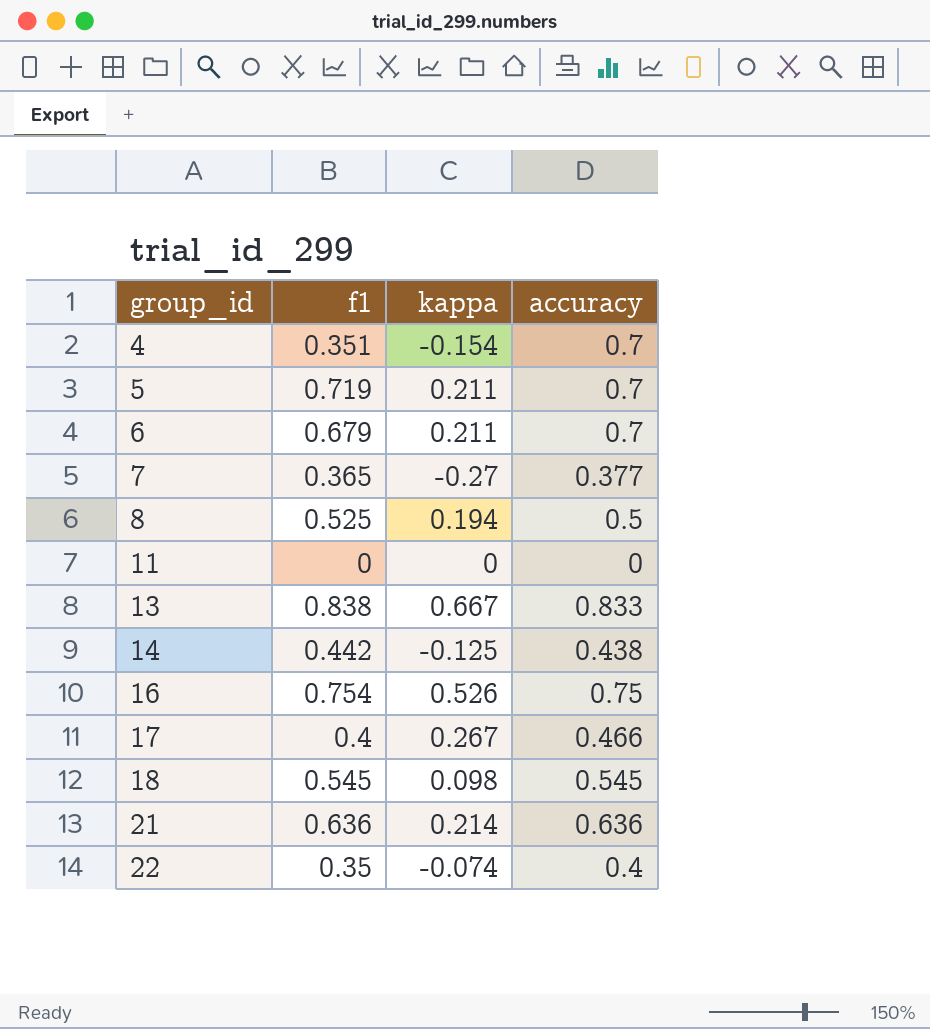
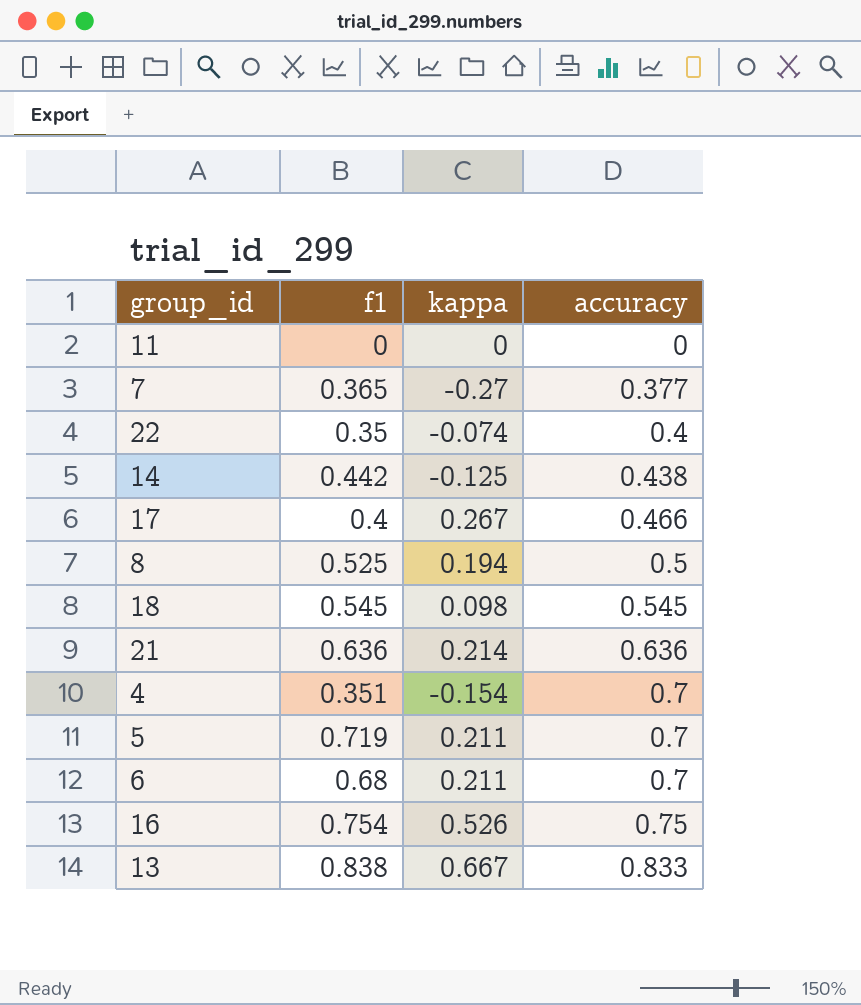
row order: group_id ascending -> accuracy ascending
6 | f1: 0.679 -> 0.68

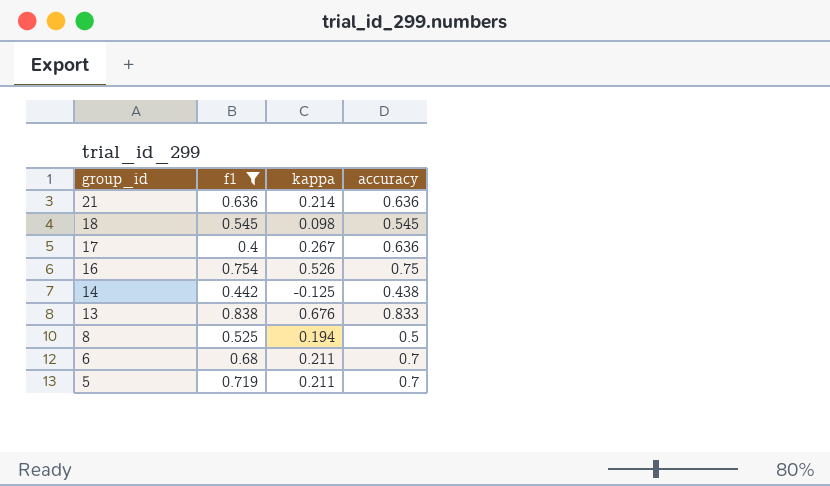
filter: none -> f1 >= 0.4
row order: accuracy ascending -> group_id descending
17 | accuracy: 0.466 -> 0.636
13 | kappa: 0.667 -> 0.676

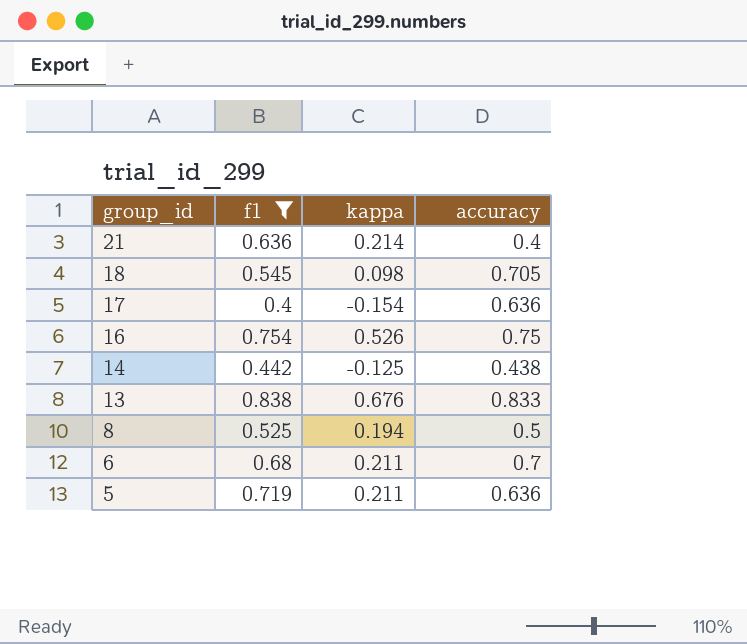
21 | accuracy: 0.636 -> 0.4
18 | accuracy: 0.545 -> 0.705
17 | kappa: 0.267 -> -0.154
5 | accuracy: 0.7 -> 0.636

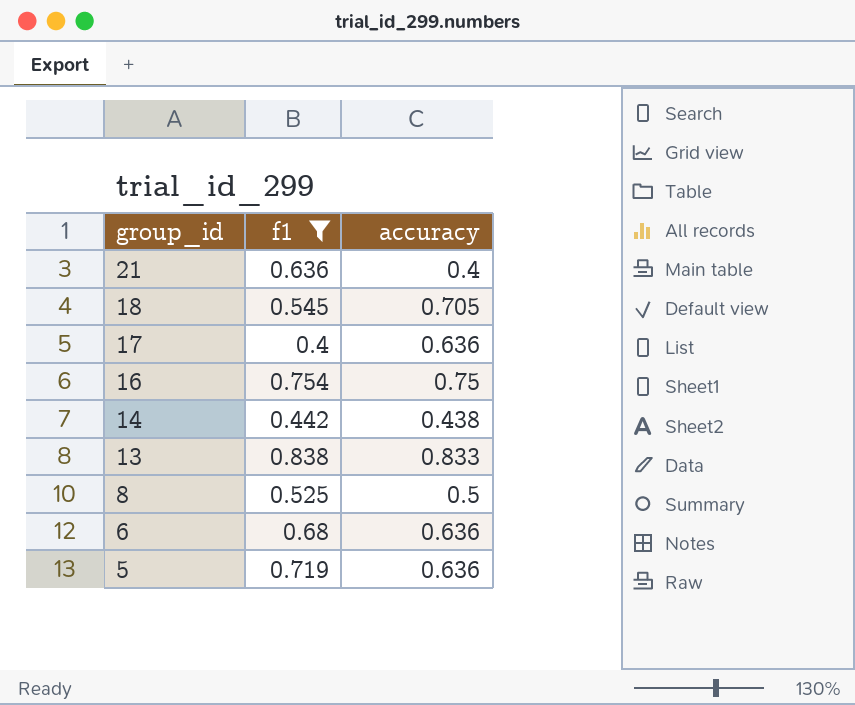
column kappa | position: 3 -> none
6 | accuracy: 0.7 -> 0.636

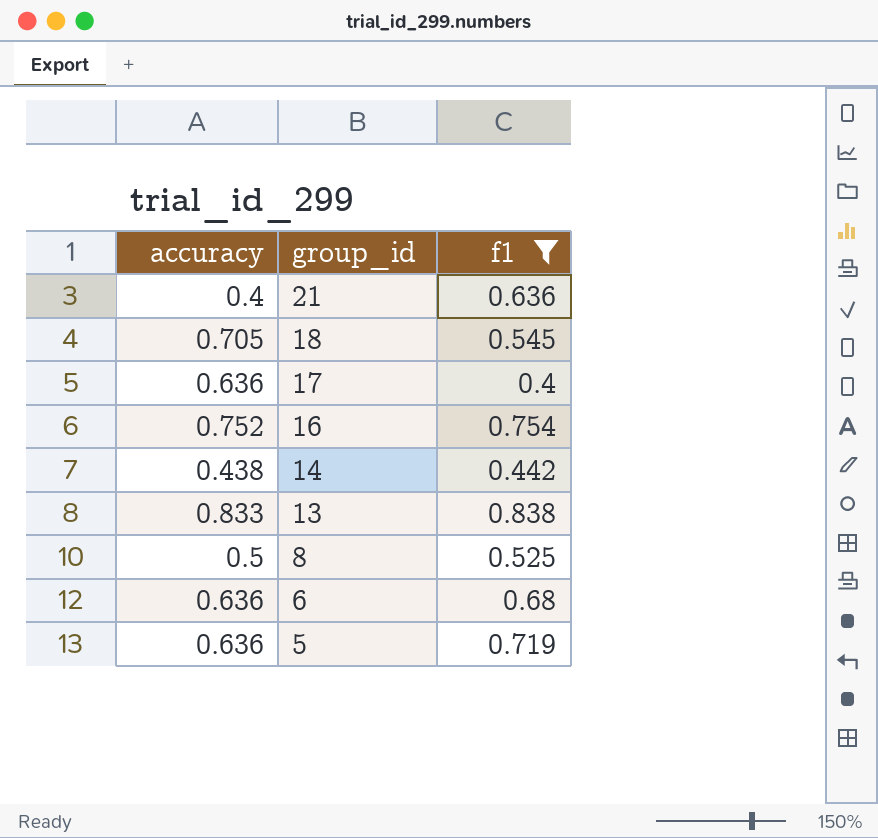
column accuracy | position: 3 -> 1
16 | accuracy: 0.75 -> 0.752

